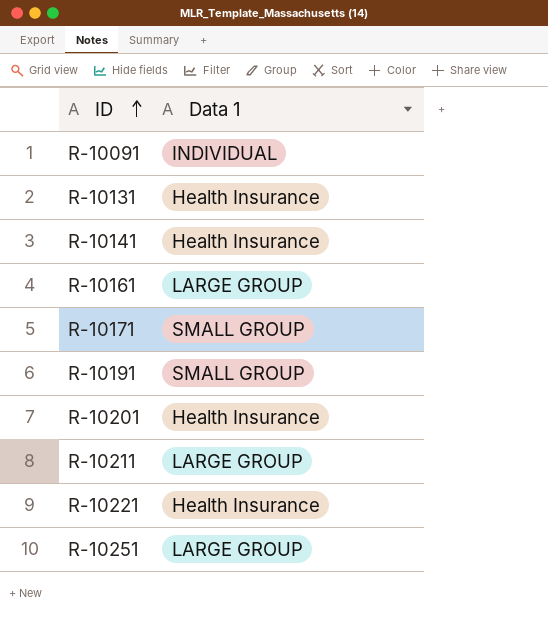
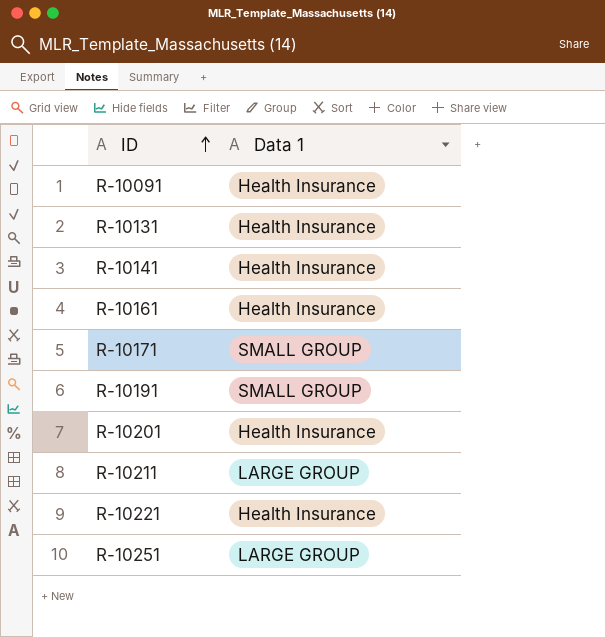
R-10091 | Data 1: INDIVIDUAL -> Health Insurance
R-10161 | Data 1: LARGE GROUP -> Health Insurance

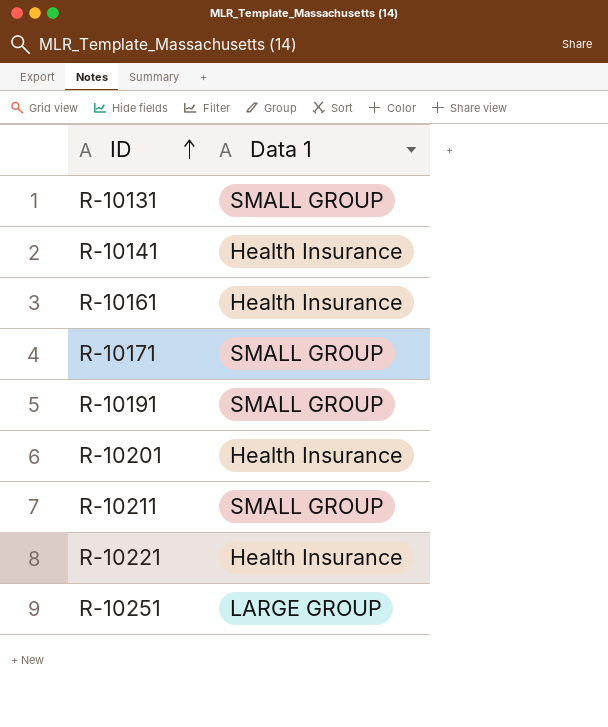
row R-10091: Health Insurance -> none
R-10131 | Data 1: Health Insurance -> SMALL GROUP
R-10211 | Data 1: LARGE GROUP -> SMALL GROUP

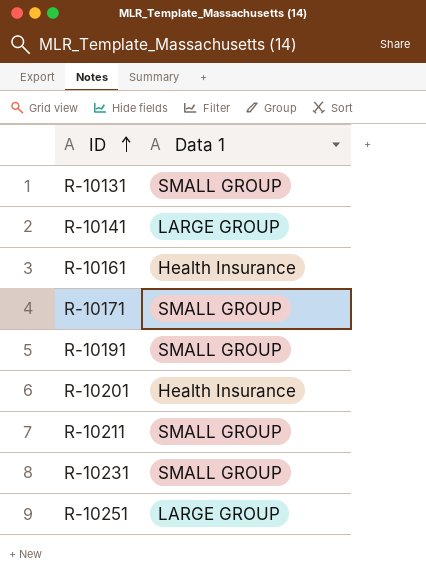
row R-10221: Health Insurance -> none
R-10141 | Data 1: Health Insurance -> LARGE GROUP
row R-10231: none -> SMALL GROUP

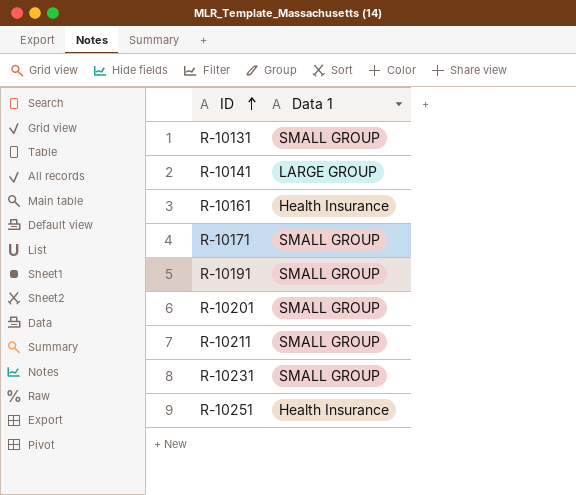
R-10201 | Data 1: Health Insurance -> SMALL GROUP
R-10251 | Data 1: LARGE GROUP -> Health Insurance

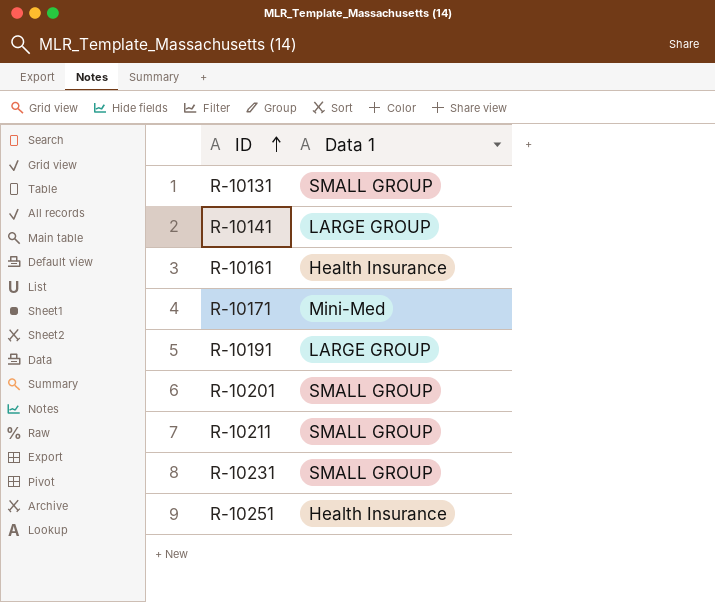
R-10171 | Data 1: SMALL GROUP -> Mini-Med
R-10191 | Data 1: SMALL GROUP -> LARGE GROUP

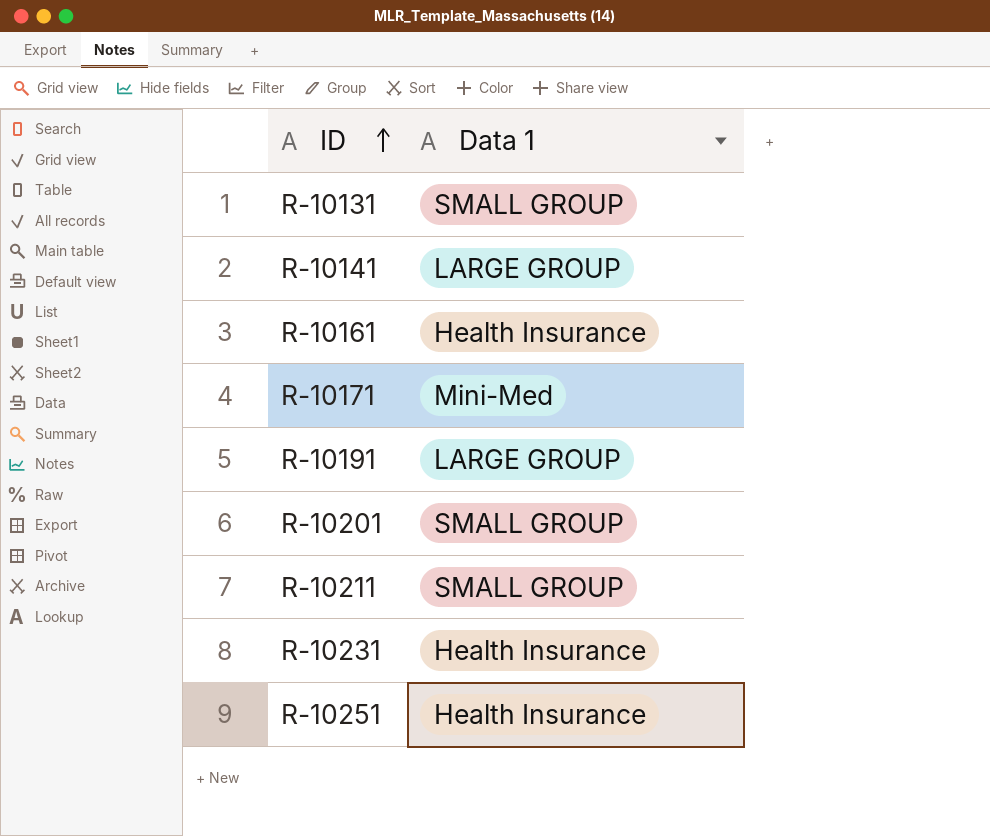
R-10231 | Data 1: SMALL GROUP -> Health Insurance

